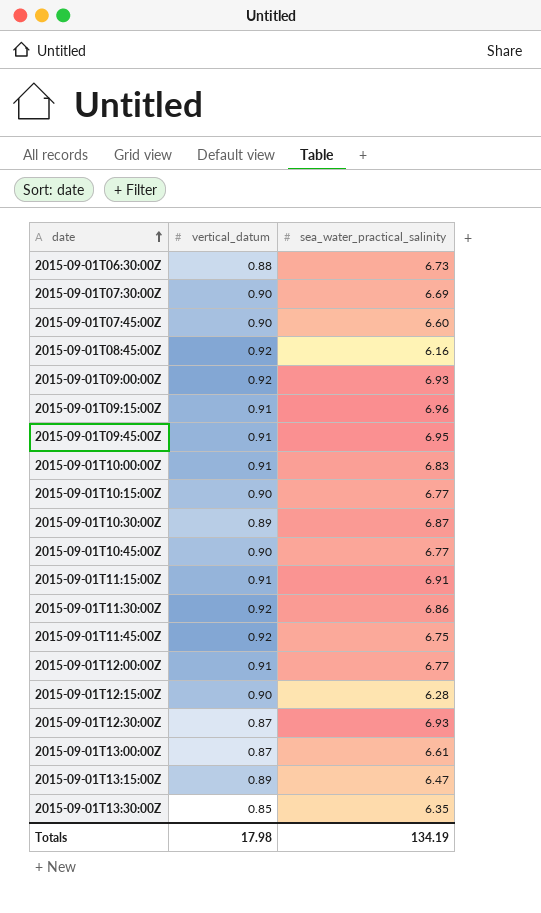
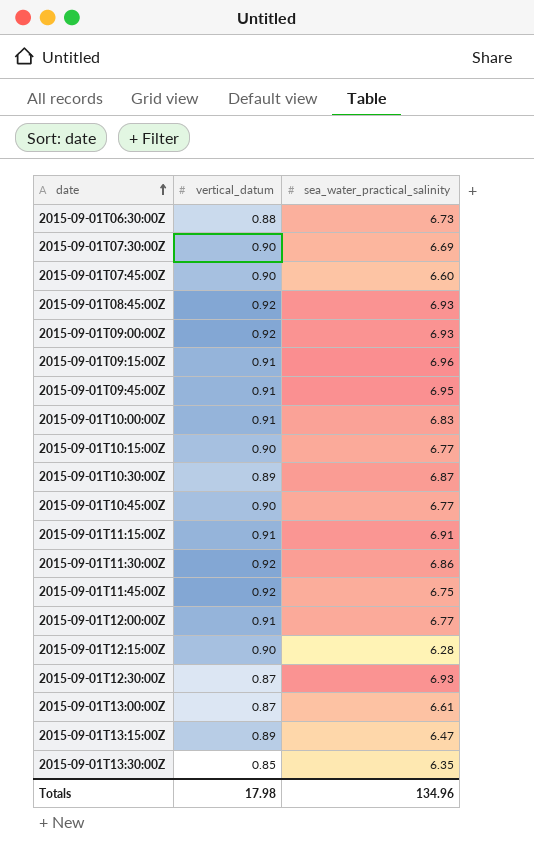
2015-09-01T08:45:00Z | sea_water_practical_salinity: 6.16 -> 6.93
Totals | sea_water_practical_salinity: 134.19 -> 134.96

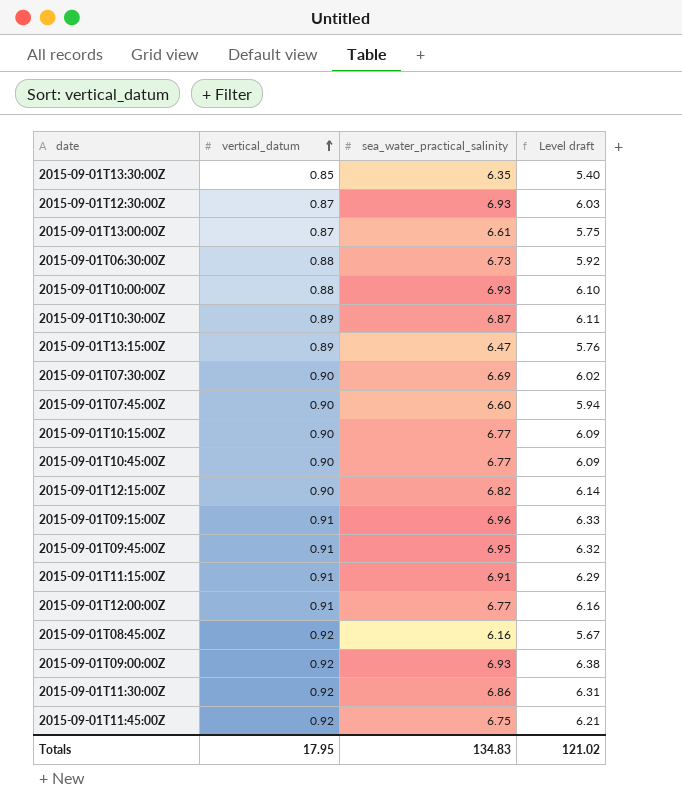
row order: date ascending -> vertical_datum ascending
column Level draft | formula: none -> [vertical_datum] * [sea_water_practical_salinity]
2015-09-01T10:00:00Z | vertical_datum: 0.91 -> 0.88
2015-09-01T10:00:00Z | sea_water_practical_salinity: 6.83 -> 6.93
2015-09-01T12:15:00Z | sea_water_practical_salinity: 6.28 -> 6.82
2015-09-01T08:45:00Z | sea_water_practical_salinity: 6.93 -> 6.16
Totals | vertical_datum: 17.98 -> 17.95
Totals | sea_water_practical_salinity: 134.96 -> 134.83

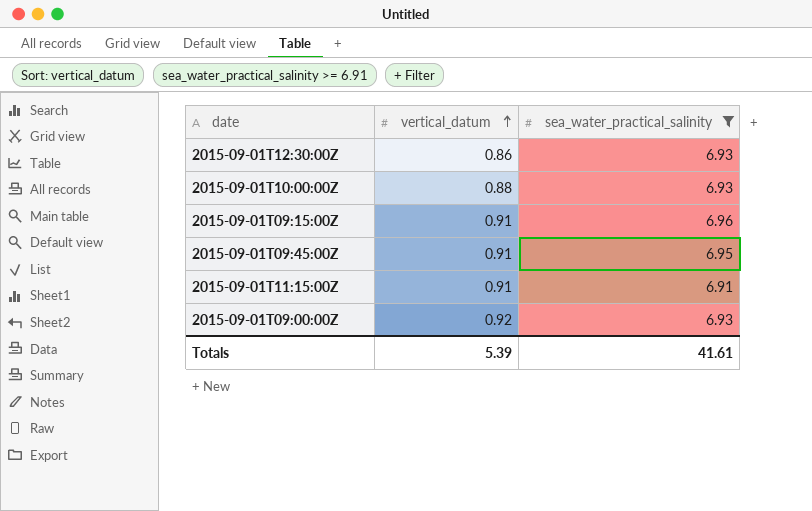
filter: none -> sea_water_practical_salinity >= 6.91
column Level draft | formula: [vertical_datum] * [sea_water_practical_salinity] -> none
2015-09-01T12:30:00Z | vertical_datum: 0.87 -> 0.86
Totals | vertical_datum: 17.95 -> 5.39
Totals | sea_water_practical_salinity: 134.83 -> 41.61

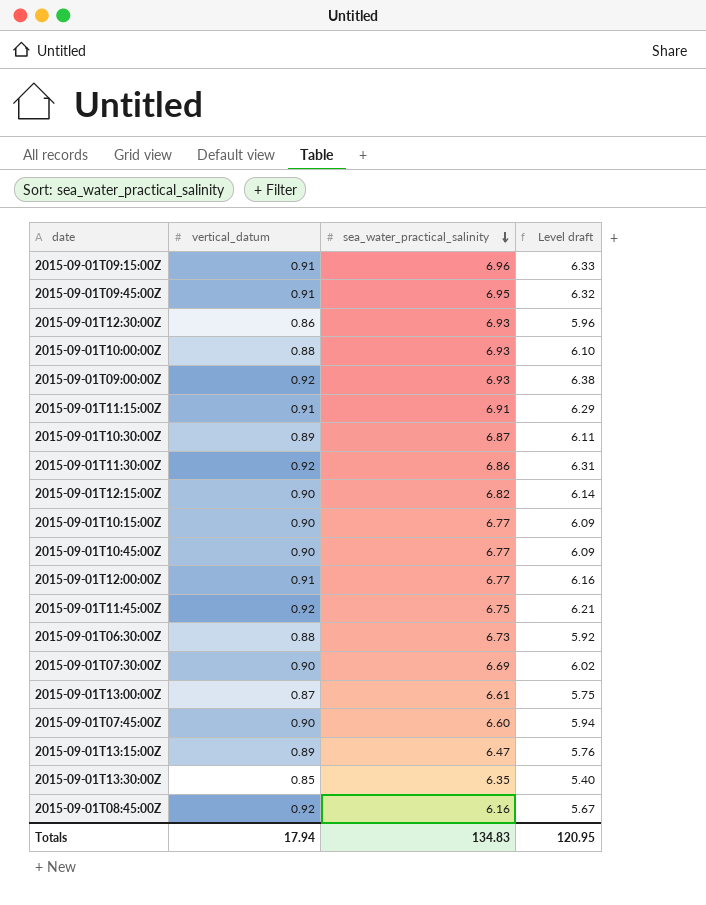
filter: sea_water_practical_salinity >= 6.91 -> none
row order: vertical_datum ascending -> sea_water_practical_salinity descending
column Level draft | formula: none -> [vertical_datum] * [sea_water_practical_salinity]
Totals | vertical_datum: 5.39 -> 17.94
Totals | sea_water_practical_salinity: 41.61 -> 134.83

